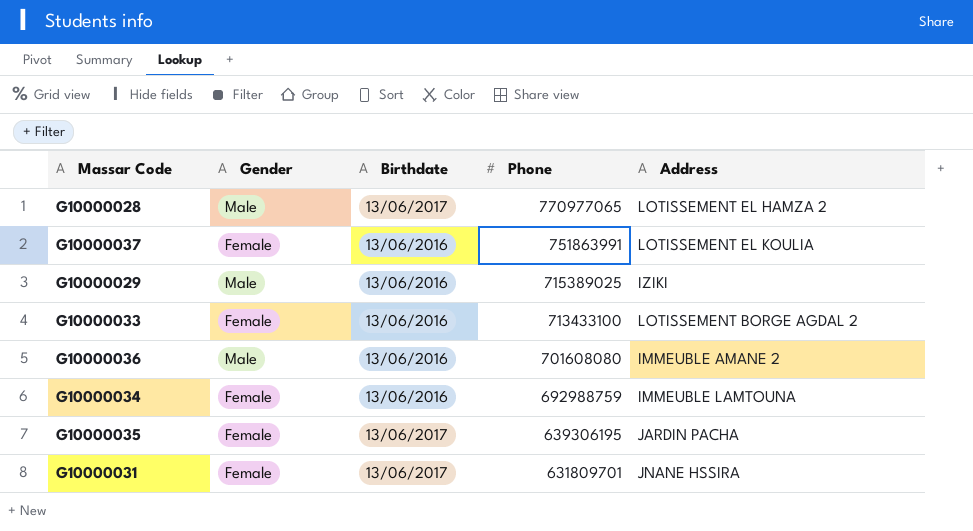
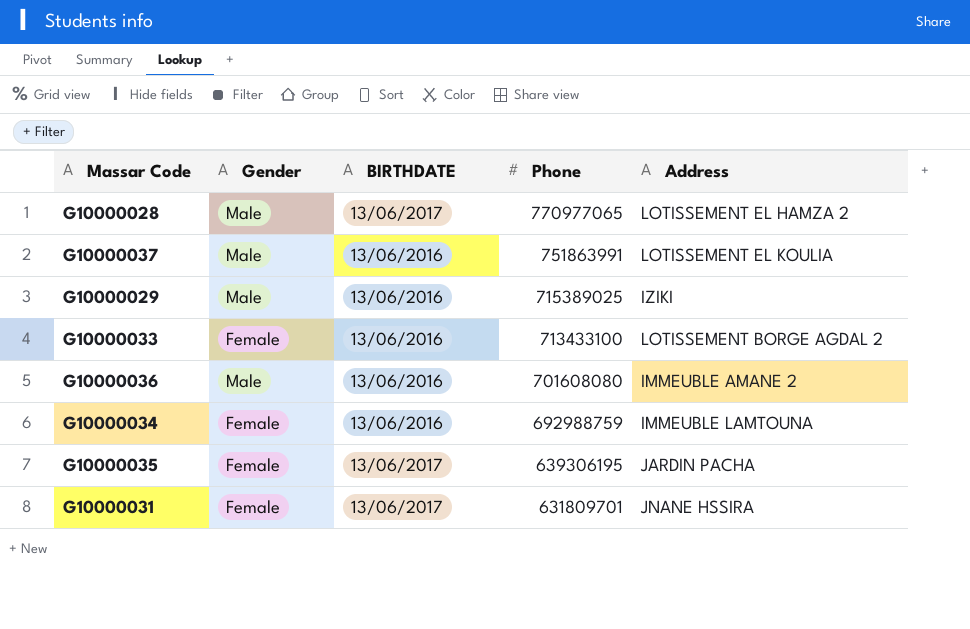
column name: Birthdate -> BIRTHDATE
G10000037 | Gender: Female -> Male

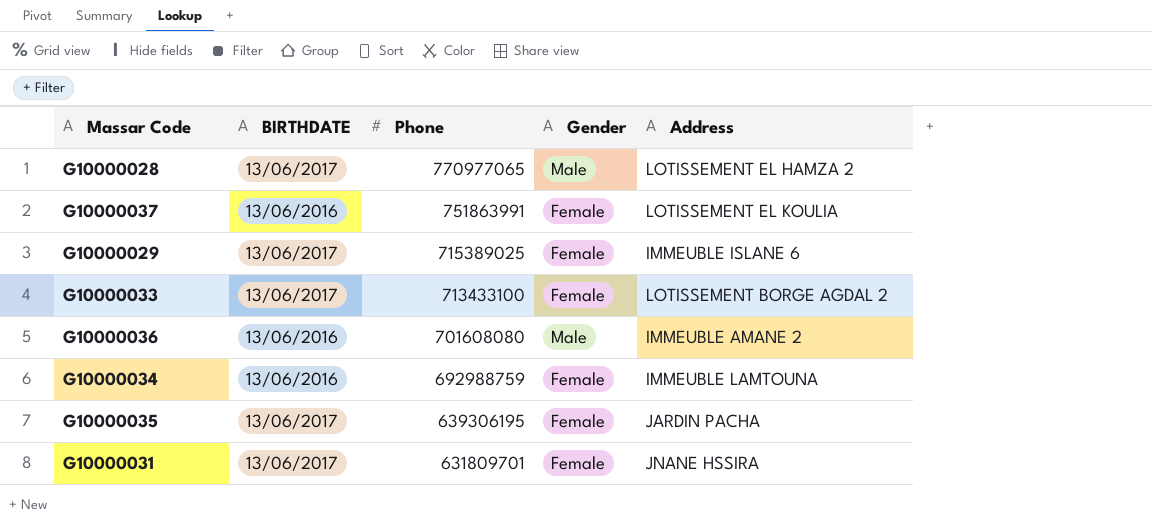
column Gender | position: 2 -> 4
G10000037 | Gender: Male -> Female
G10000029 | BIRTHDATE: 13/06/2016 -> 13/06/2017
G10000029 | Gender: Male -> Female
G10000029 | Address: IZIKI -> IMMEUBLE ISLANE 6
G10000033 | BIRTHDATE: 13/06/2016 -> 13/06/2017

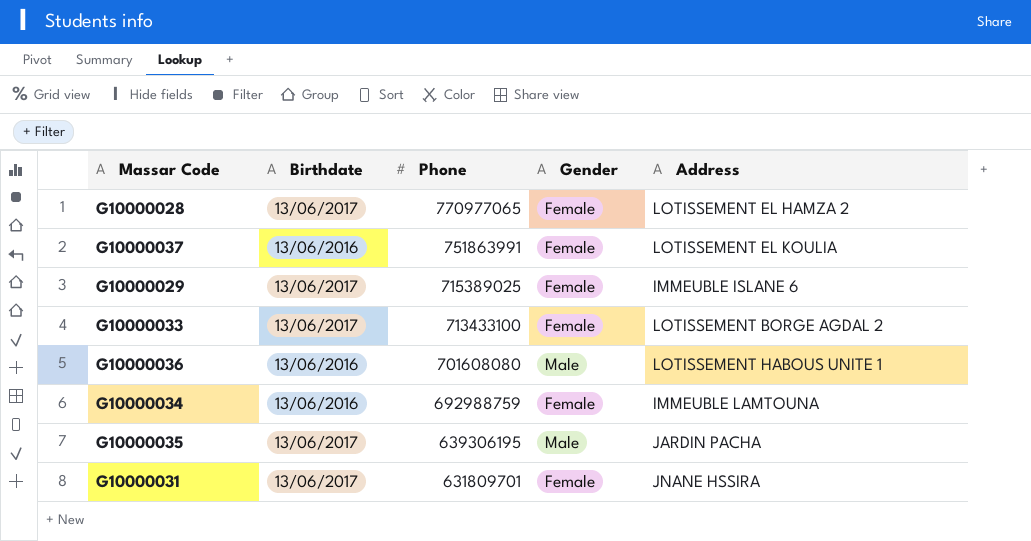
column name: BIRTHDATE -> Birthdate
G10000028 | Gender: Male -> Female
G10000036 | Address: IMMEUBLE AMANE 2 -> LOTISSEMENT HABOUS UNITE 1
G10000035 | Gender: Female -> Male

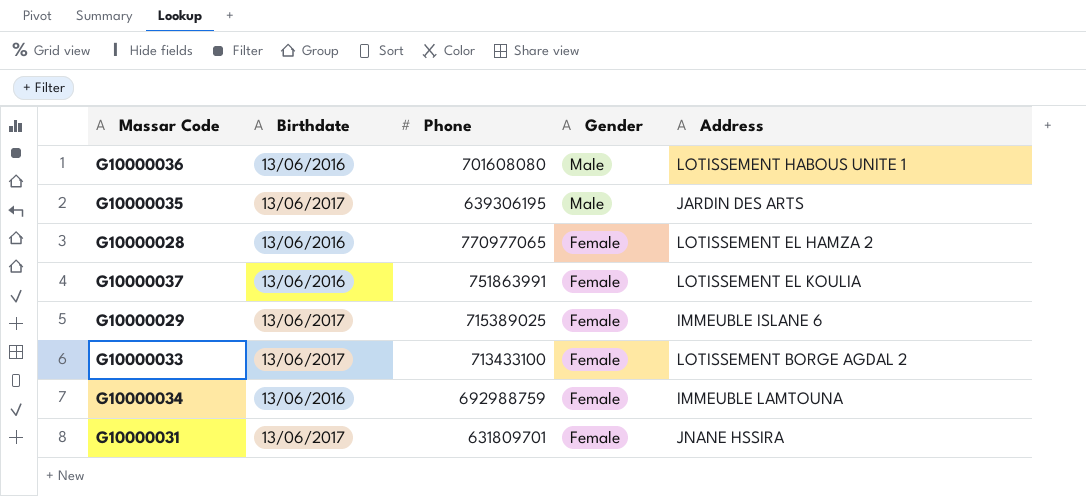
row order: Phone descending -> Gender descending
G10000035 | Address: JARDIN PACHA -> JARDIN DES ARTS
G10000028 | Birthdate: 13/06/2017 -> 13/06/2016

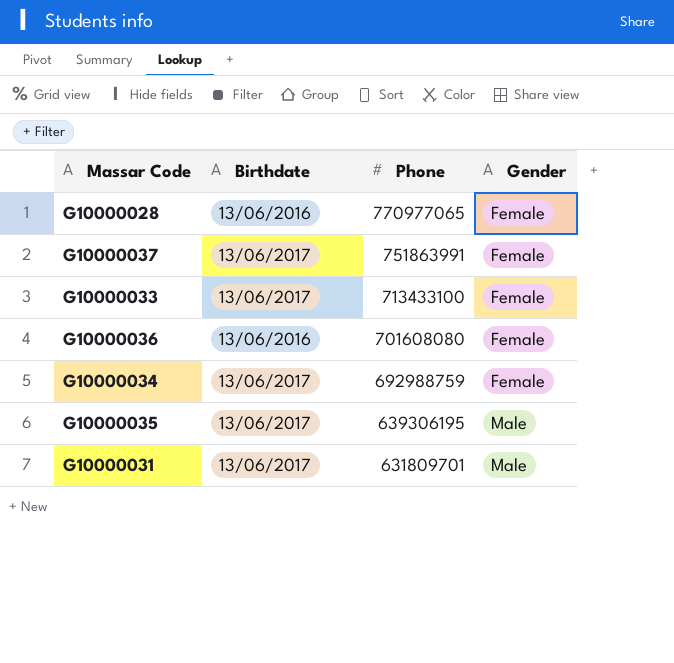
row order: Gender descending -> Phone descending
column Address | position: 5 -> none
row G10000029: 13/06/2017 | 715389025 | Female | IMMEUBLE ISLANE 6 -> none
G10000037 | Birthdate: 13/06/2016 -> 13/06/2017
G10000036 | Gender: Male -> Female
G10000034 | Birthdate: 13/06/2016 -> 13/06/2017
G10000031 | Gender: Female -> Male

